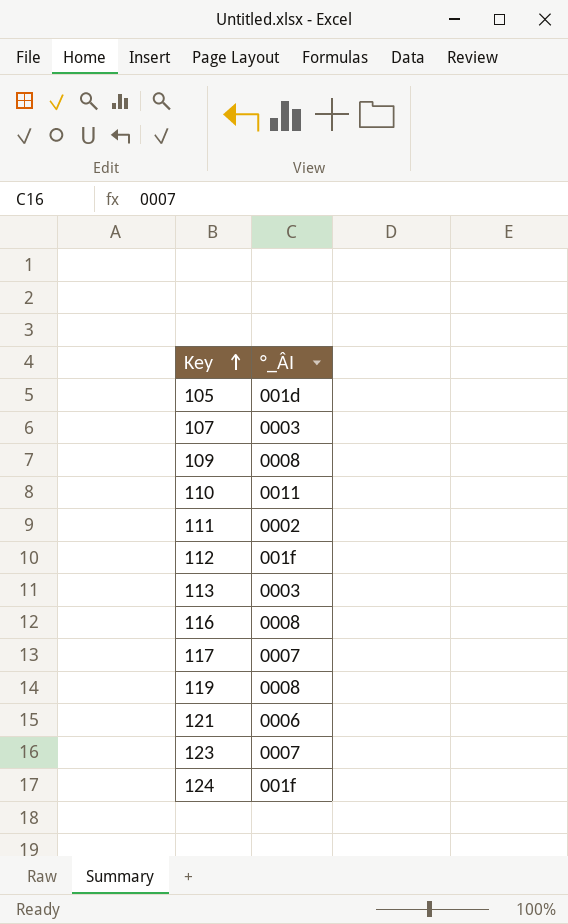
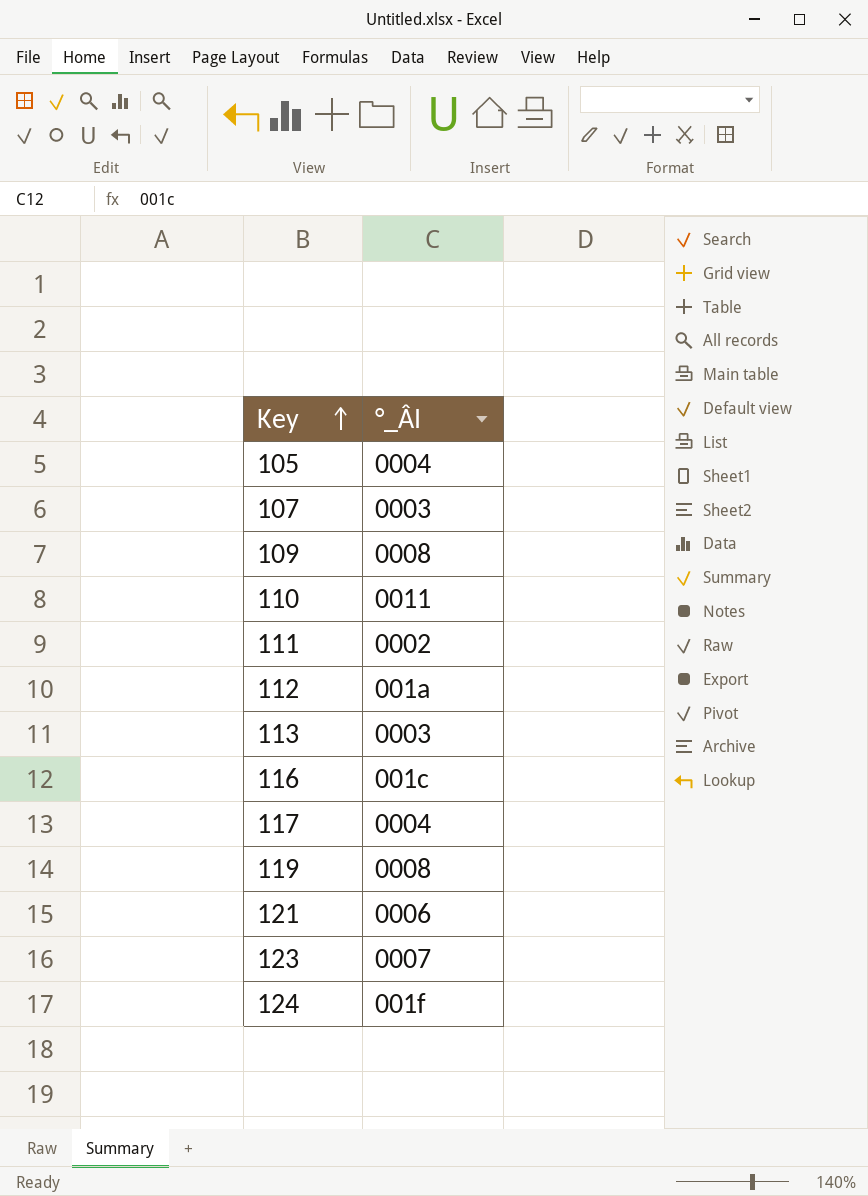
105 | °_ÂI: 001d -> 0004
112 | °_ÂI: 001f -> 001a
116 | °_ÂI: 0008 -> 001c
117 | °_ÂI: 0007 -> 0004

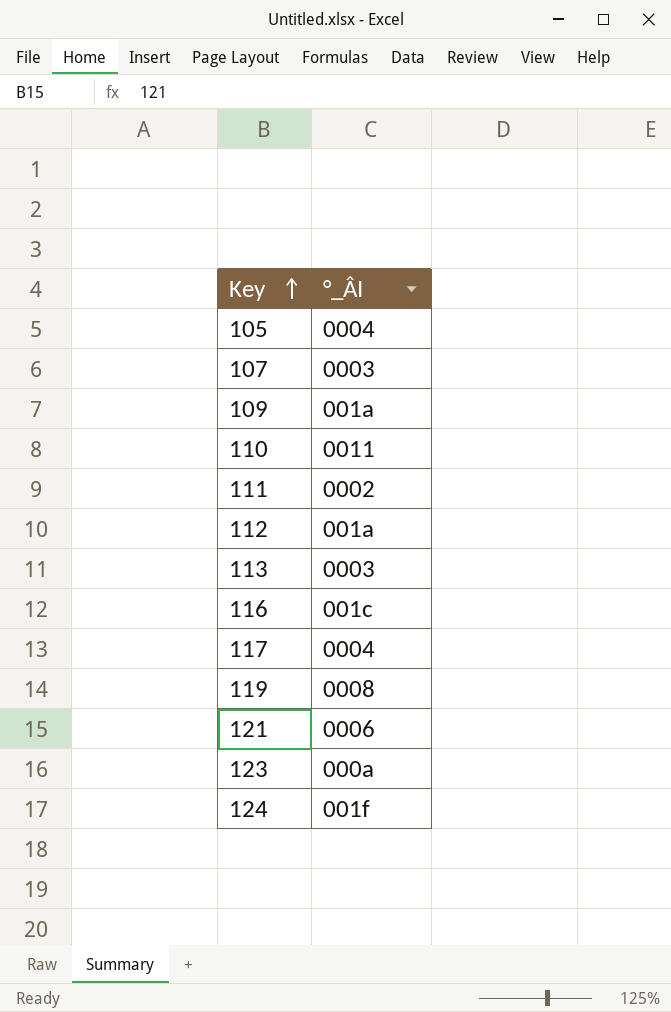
109 | °_ÂI: 0008 -> 001a
123 | °_ÂI: 0007 -> 000a

